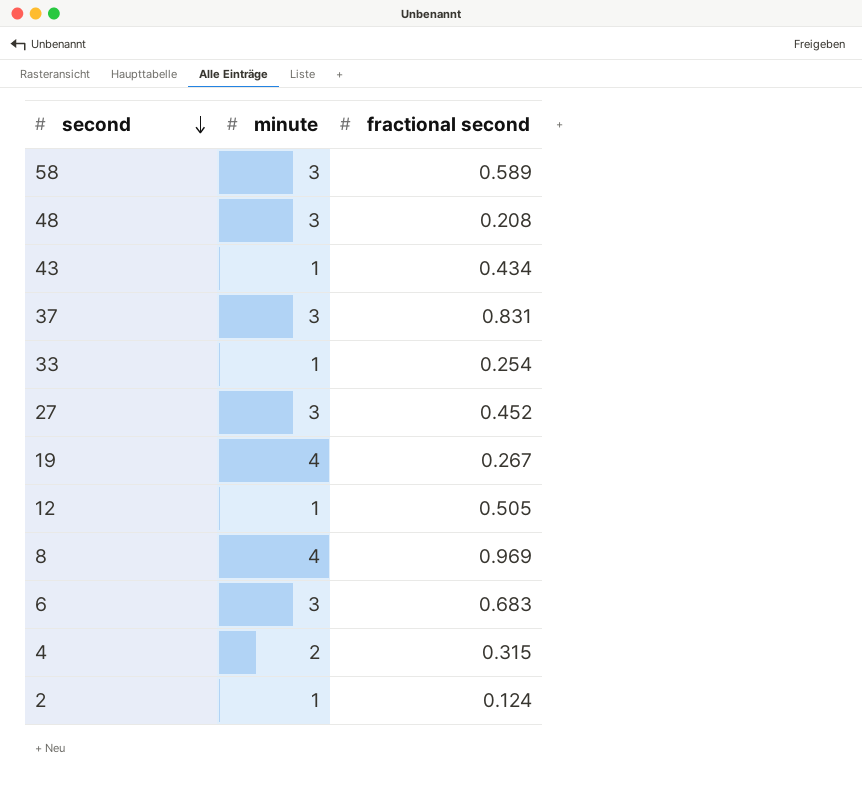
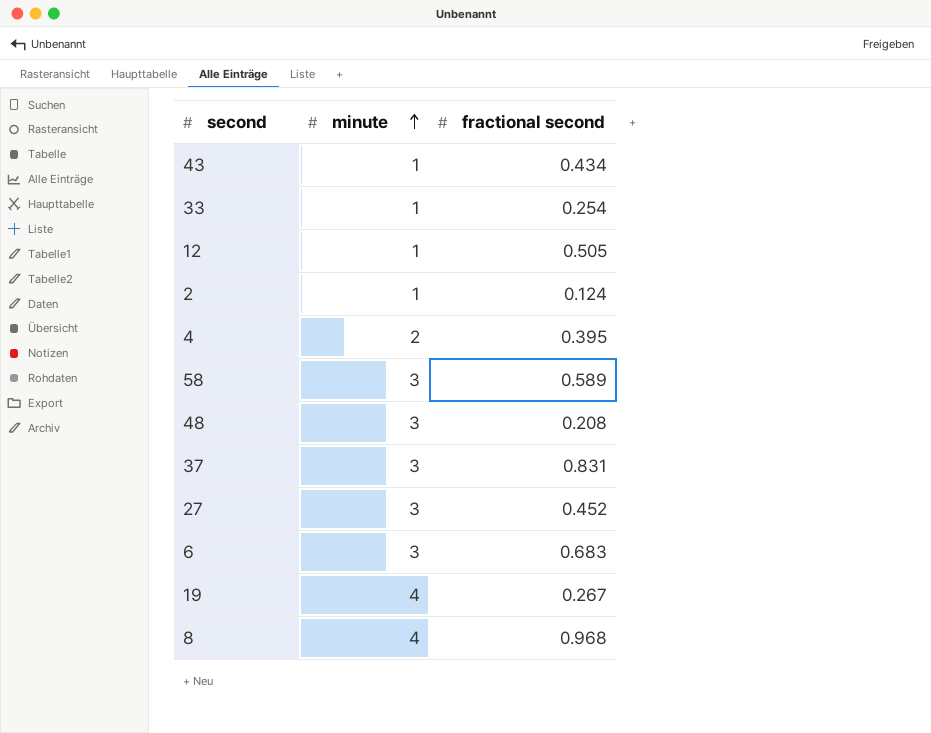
row order: second descending -> minute ascending
4 | fractional second: 0.315 -> 0.395
8 | fractional second: 0.969 -> 0.968

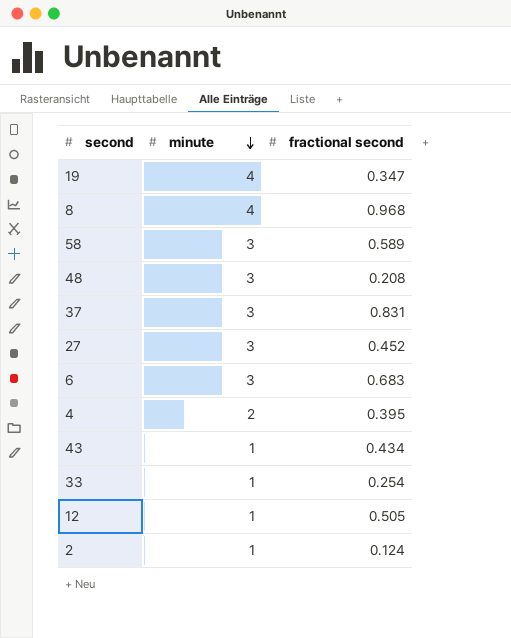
row order: minute ascending -> minute descending
19 | fractional second: 0.267 -> 0.347

